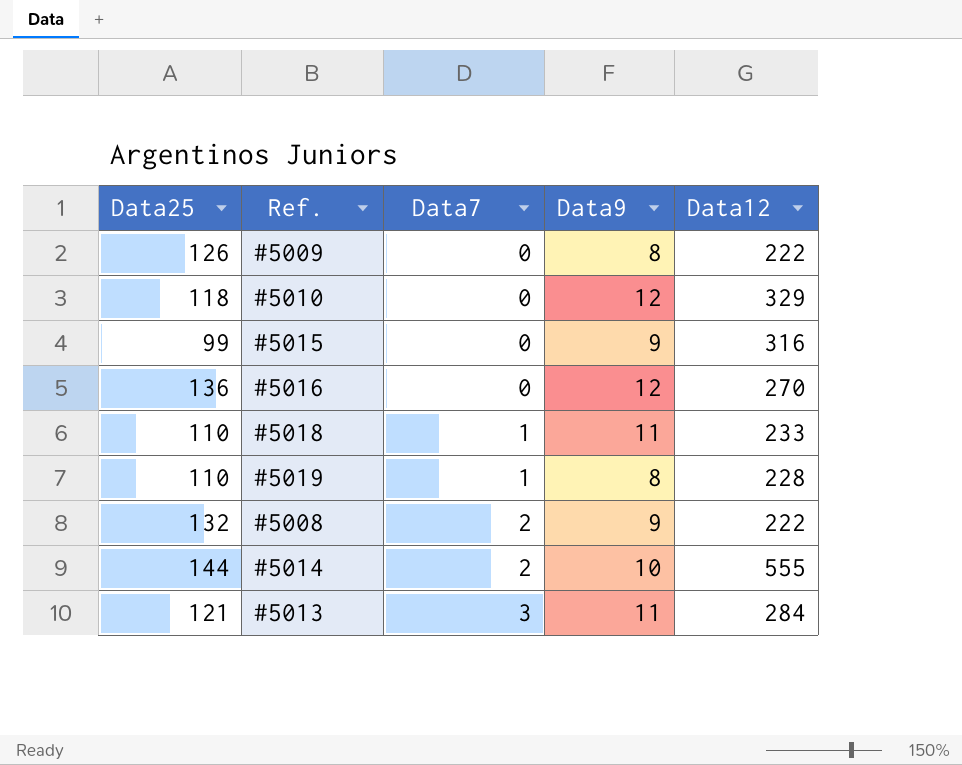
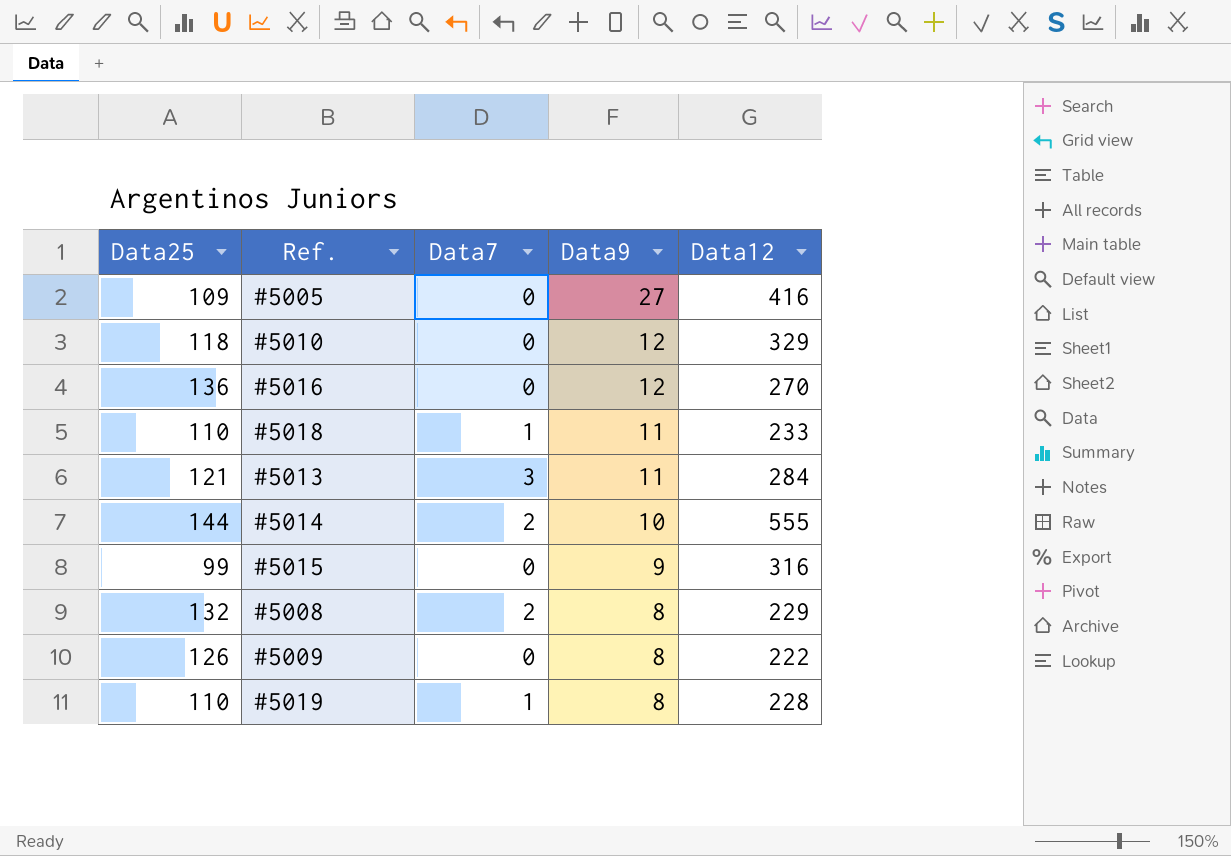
row order: Data7 ascending -> Data9 descending
row #5005: none -> 109 | 0 | 27 | 416
#5008 | Data9: 9 -> 8
#5008 | Data12: 222 -> 229

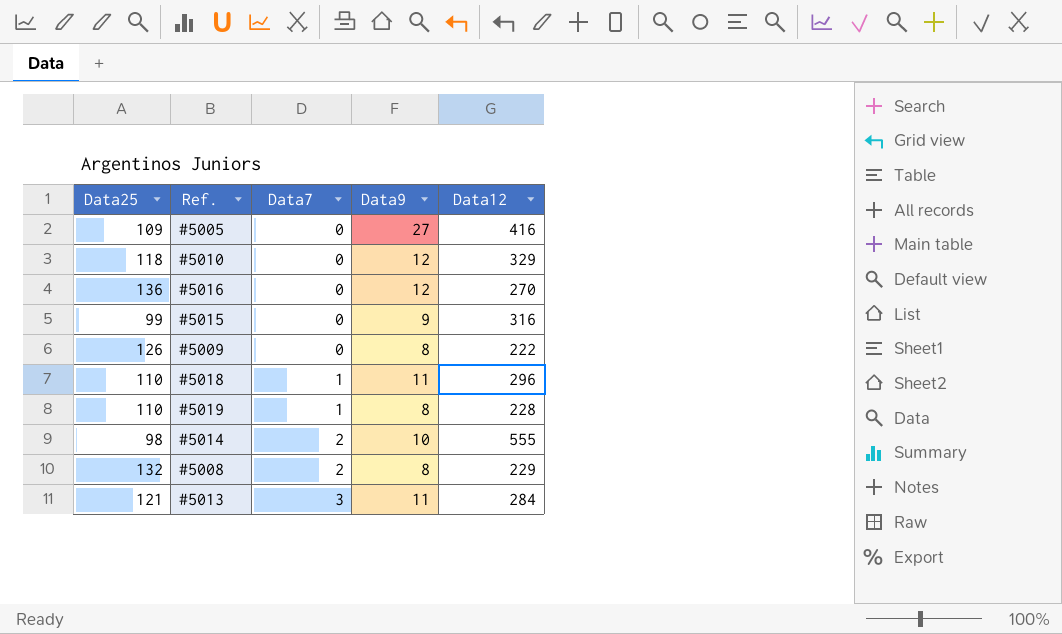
row order: Data9 descending -> Data7 ascending
#5018 | Data12: 233 -> 296
#5014 | Data25: 144 -> 98

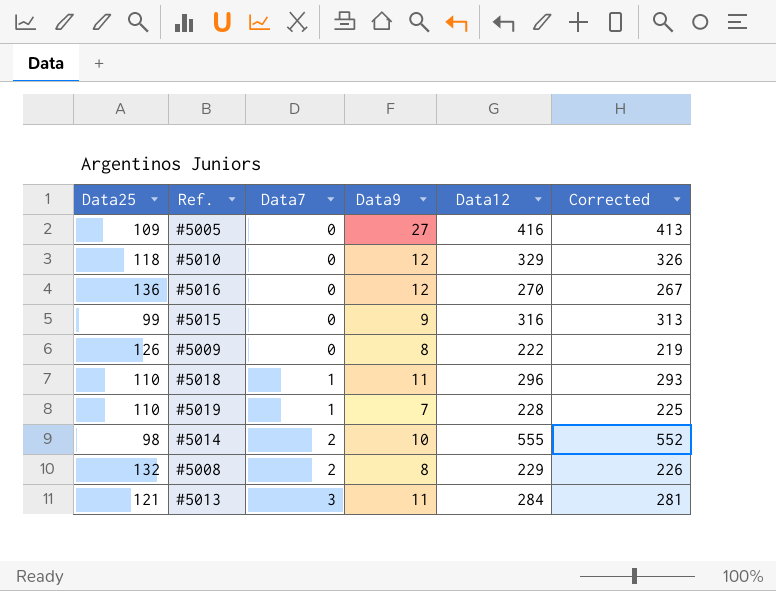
column Corrected | formula: none -> [Data12] - 3
#5019 | Data9: 8 -> 7

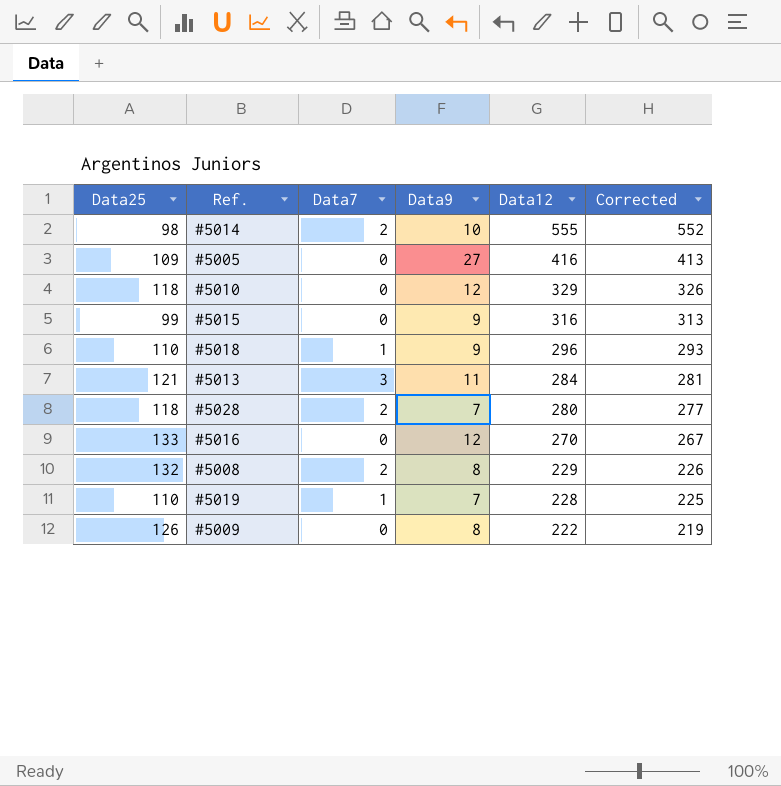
row order: Data7 ascending -> Data12 descending
#5018 | Data9: 11 -> 9
row #5028: none -> 118 | 2 | 7 | 280 | 277
#5016 | Data25: 136 -> 133

